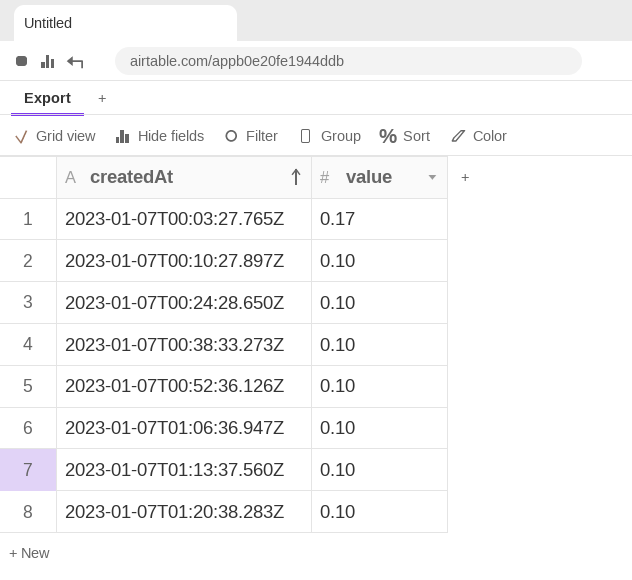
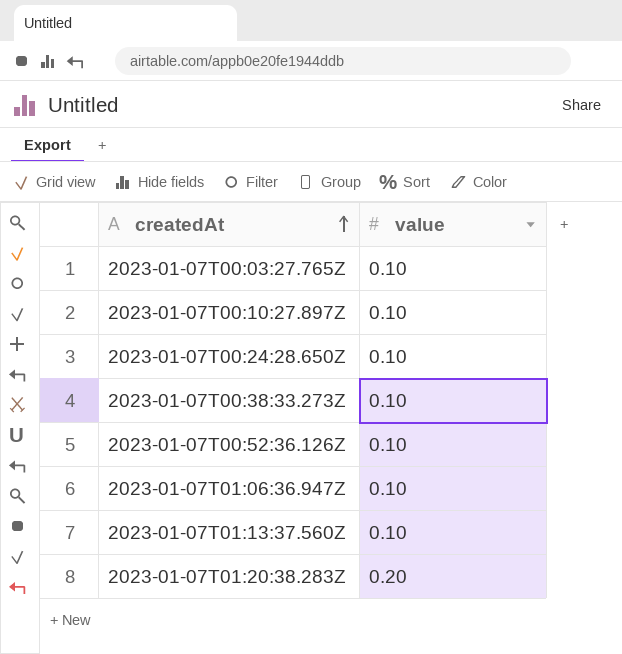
2023-01-07T00:03:27.765Z | value: 0.17 -> 0.10
2023-01-07T01:20:38.283Z | value: 0.10 -> 0.20

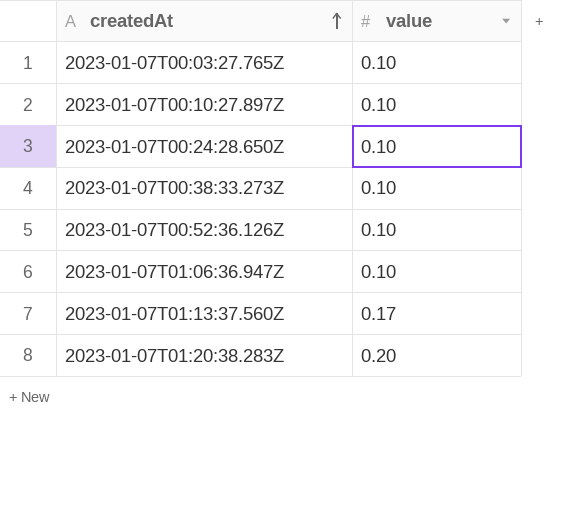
2023-01-07T01:13:37.560Z | value: 0.10 -> 0.17

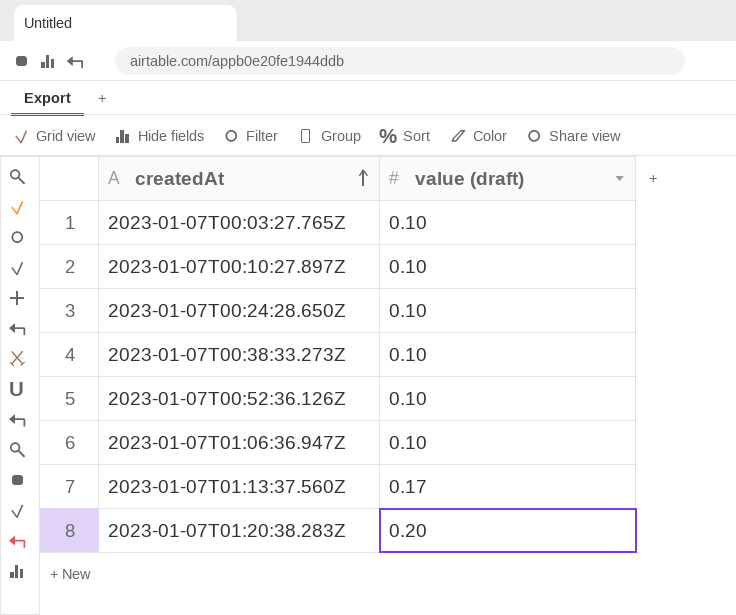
column name: value -> value (draft)

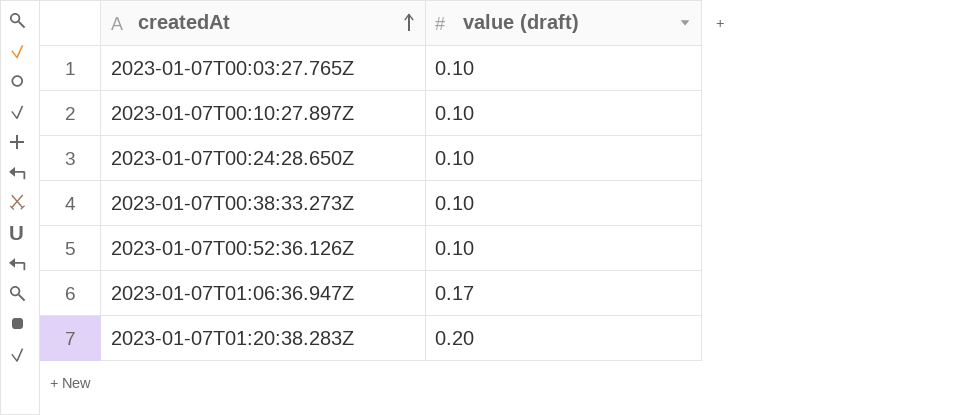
row 2023-01-07T01:13:37.560Z: 0.17 -> none
2023-01-07T01:06:36.947Z | value (draft): 0.10 -> 0.17

